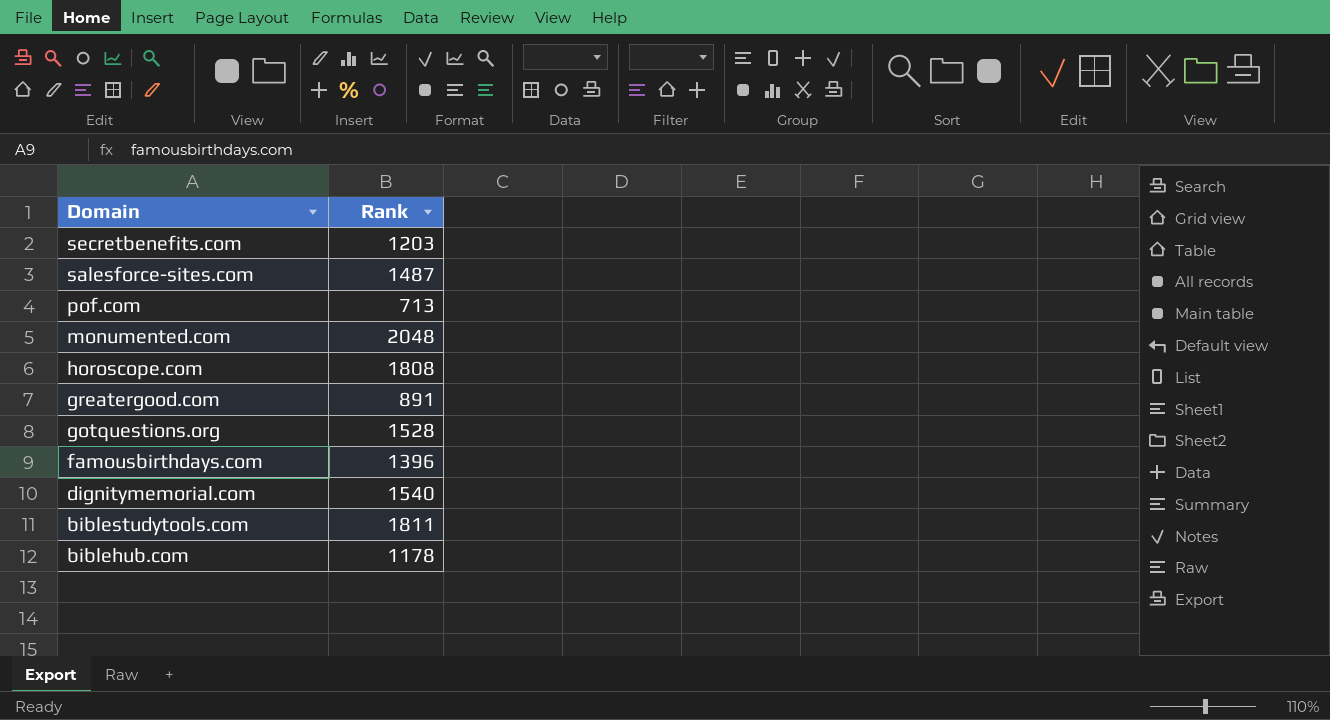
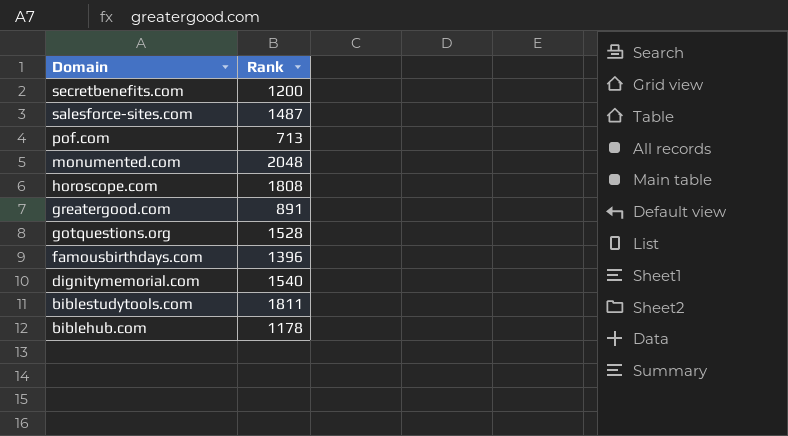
secretbenefits.com | Rank: 1203 -> 1200

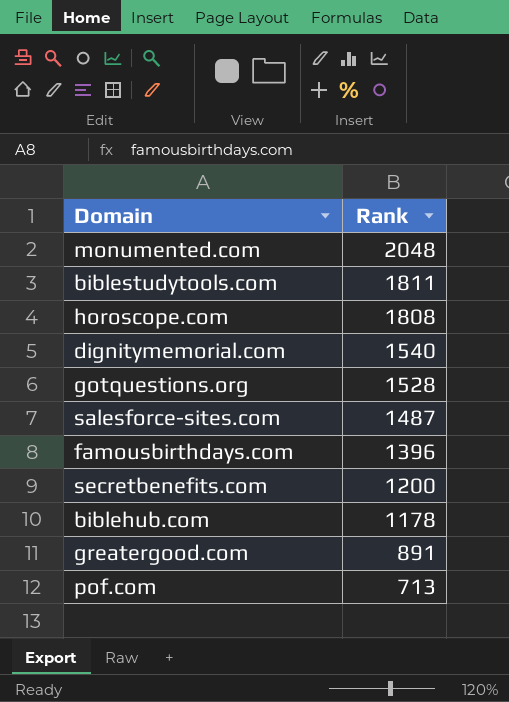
row order: Domain descending -> Rank descending

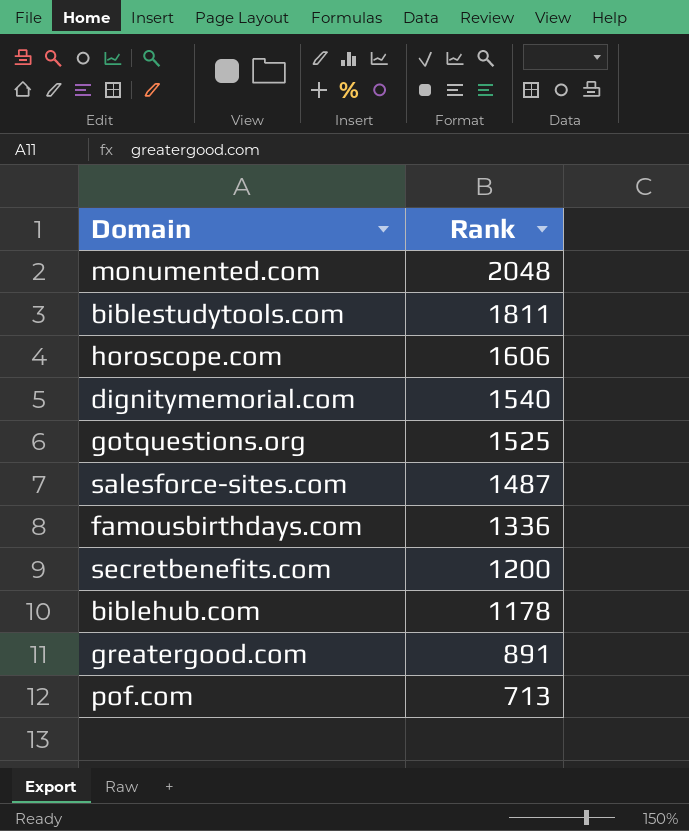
horoscope.com | Rank: 1808 -> 1606
gotquestions.org | Rank: 1528 -> 1525
famousbirthdays.com | Rank: 1396 -> 1336

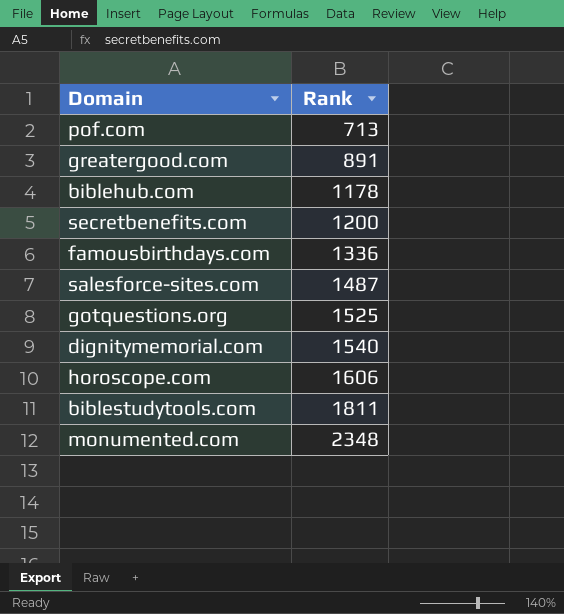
row order: Rank descending -> Rank ascending
monumented.com | Rank: 2048 -> 2348

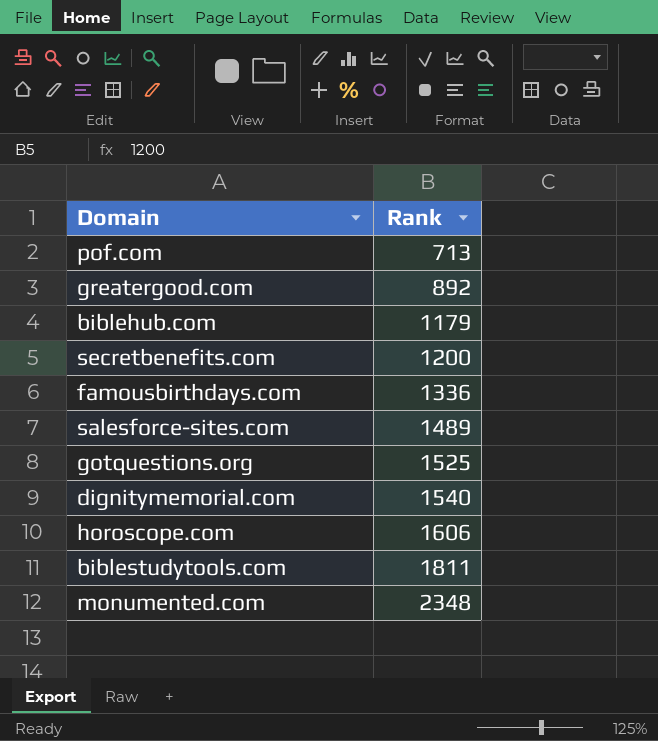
greatergood.com | Rank: 891 -> 892
biblehub.com | Rank: 1178 -> 1179
salesforce-sites.com | Rank: 1487 -> 1489

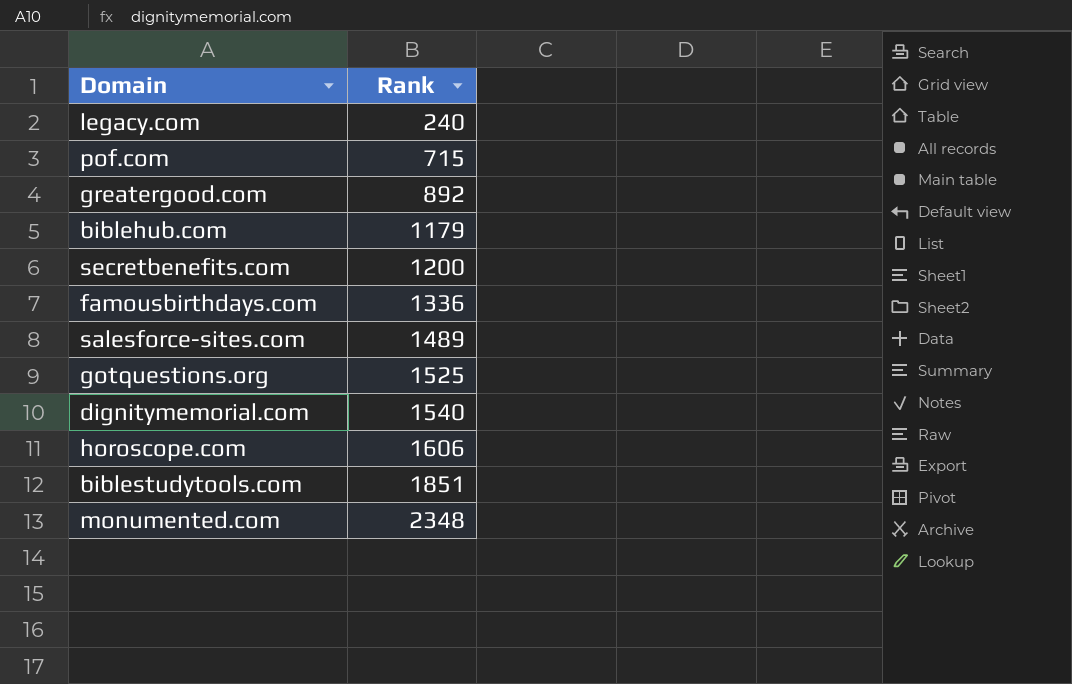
row legacy.com: none -> 240
pof.com | Rank: 713 -> 715
biblestudytools.com | Rank: 1811 -> 1851

